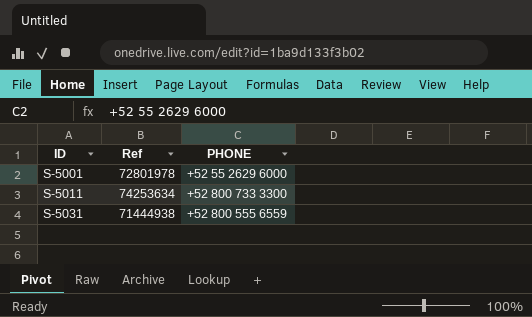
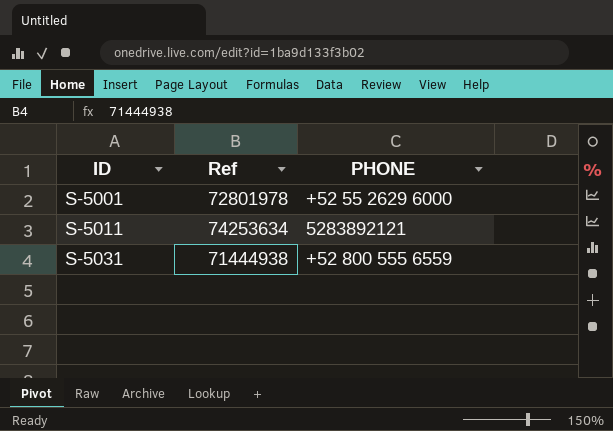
S-5011 | PHONE: +52 800 733 3300 -> 5283892121

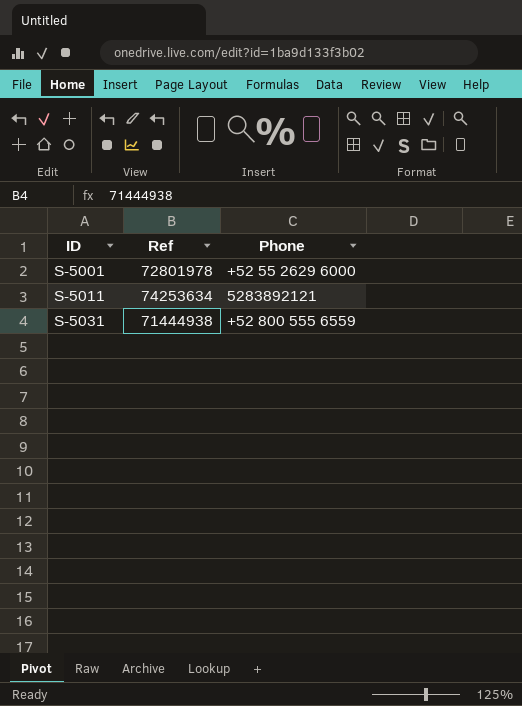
column name: PHONE -> Phone

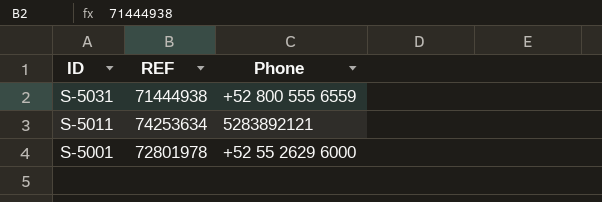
row order: ID ascending -> ID descending
column name: Ref -> REF

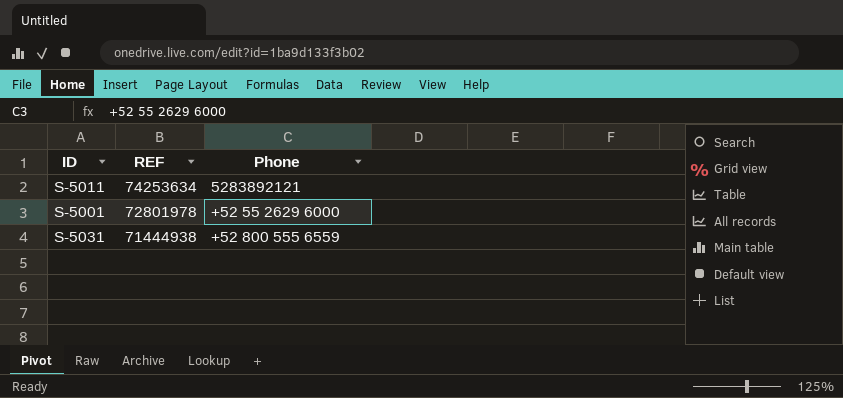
row order: ID descending -> REF descending

